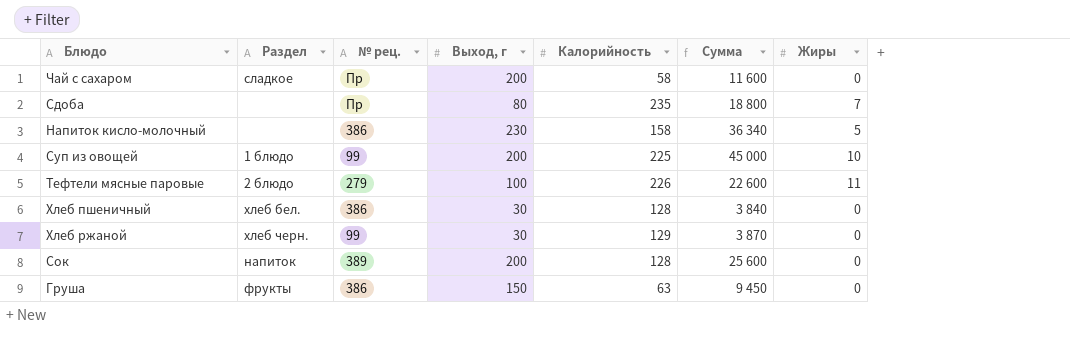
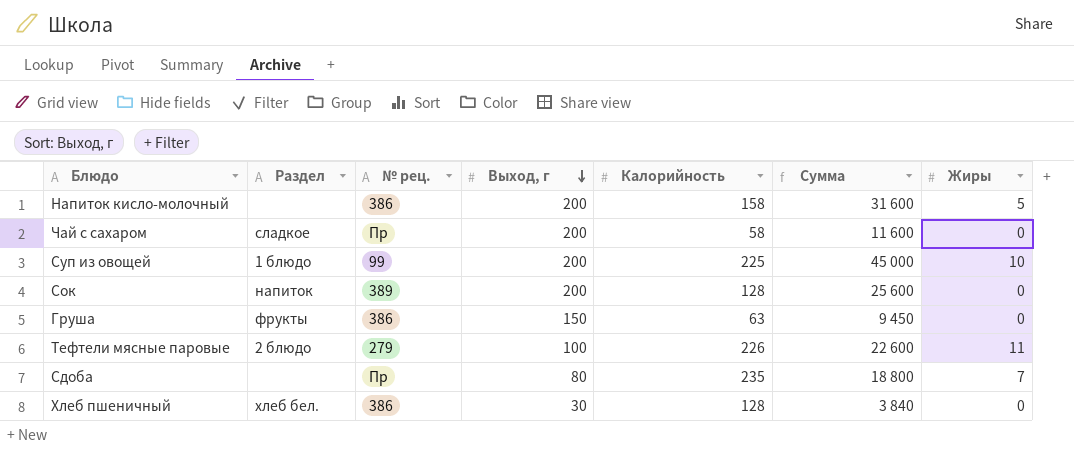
row order: none -> Выход, г descending
row Хлеб ржаной: хлеб черн. | 99 | 30 | 129 | 3 870 | 0 -> none
Напиток кисло-молочный | Выход, г: 230 -> 200
Напиток кисло-молочный | Сумма: 36 340 -> 31 600

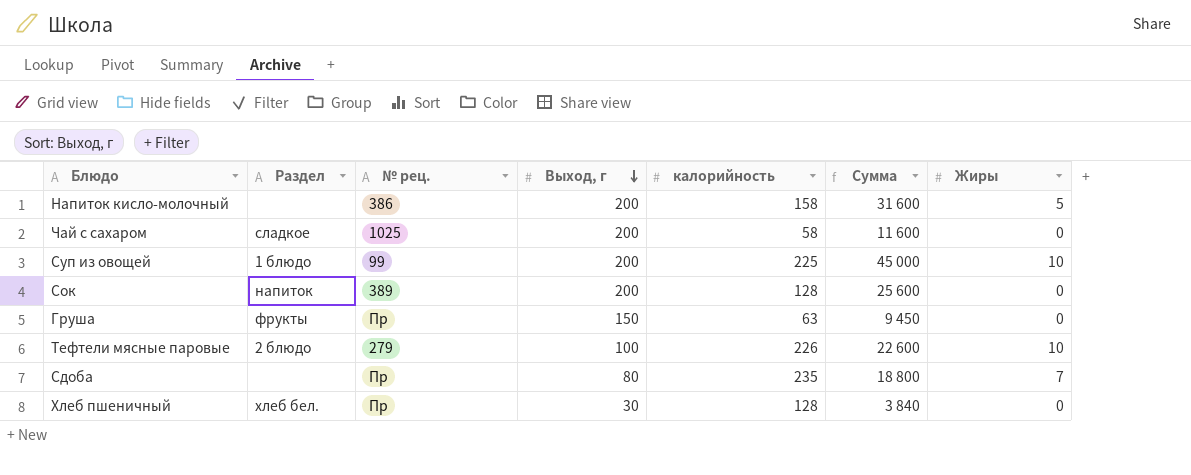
column name: Калорийность -> калорийность
Чай с сахаром | № рец.: Пр -> 1025
Груша | № рец.: 386 -> Пр
Тефтели мясные паровые | Жиры: 11 -> 10
Хлеб пшеничный | № рец.: 386 -> Пр

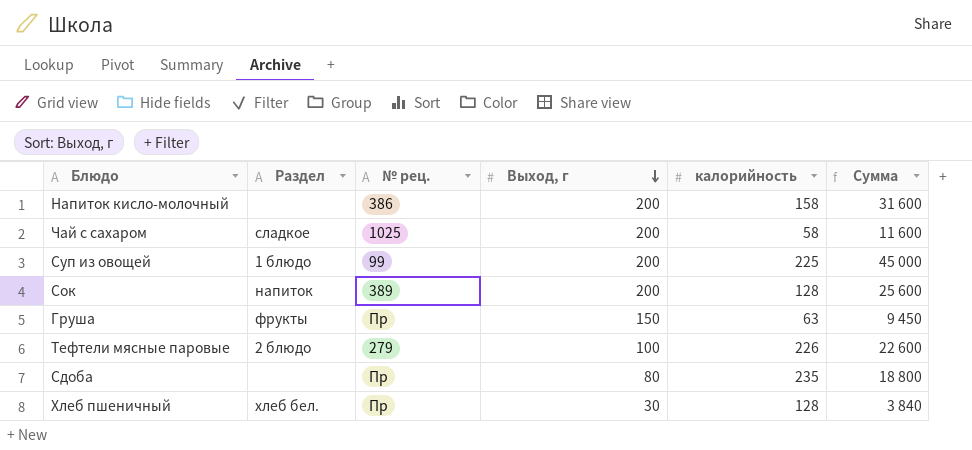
column Жиры | position: 7 -> none

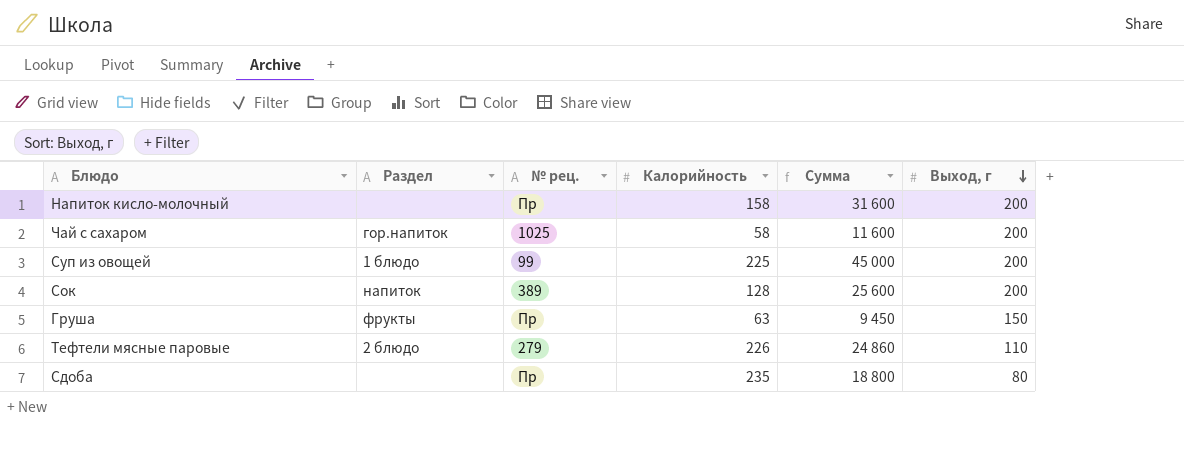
column name: калорийность -> Калорийность
column Выход, г | position: 4 -> 6
row Хлеб пшеничный: хлеб бел. | Пр | 30 | 128 | 3 840 -> none
Напиток кисло-молочный | № рец.: 386 -> Пр
Чай с сахаром | Раздел: сладкое -> гор.напиток
Тефтели мясные паровые | Сумма: 22 600 -> 24 860
Тефтели мясные паровые | Выход, г: 100 -> 110

